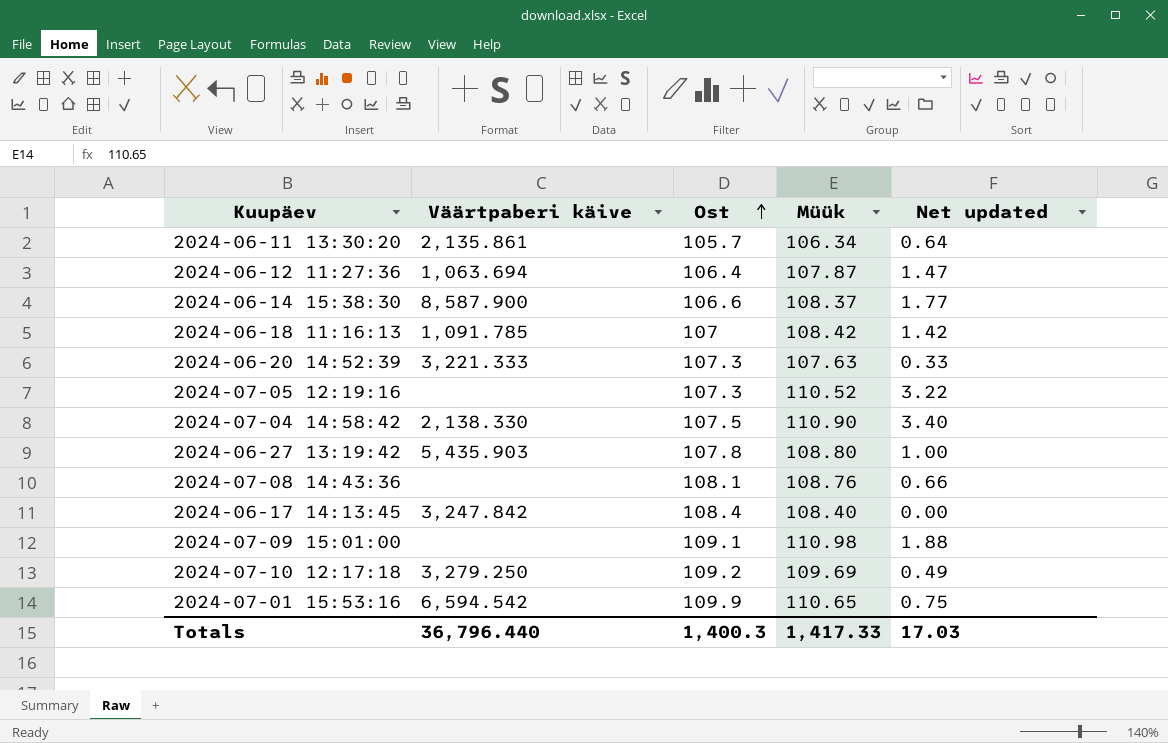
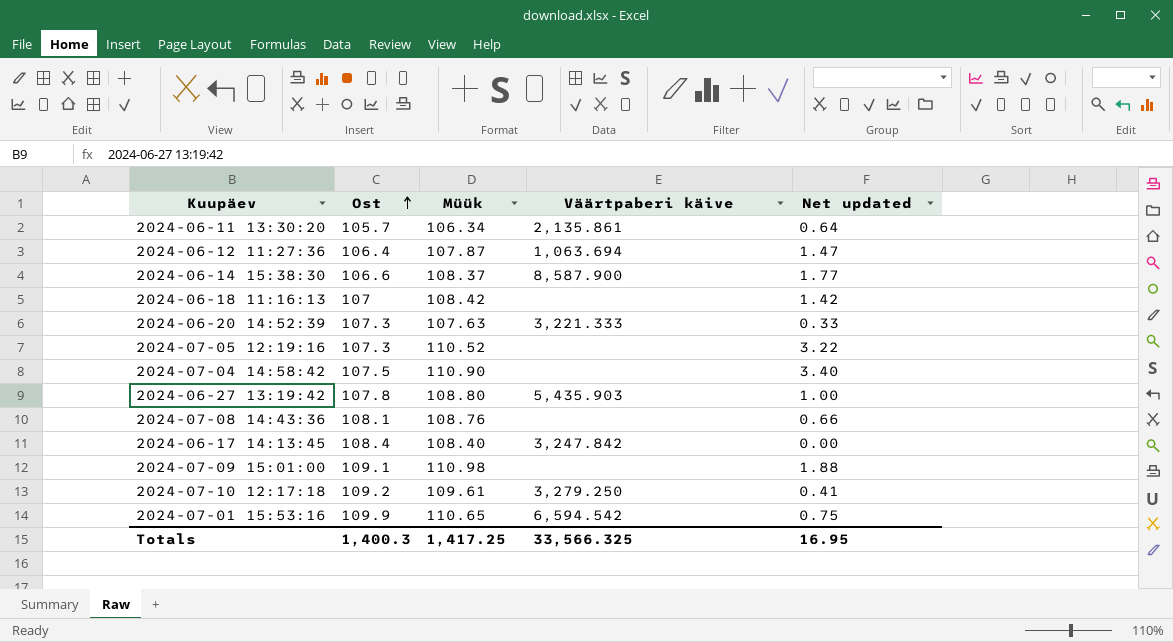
column Väärtpaberi käive | position: 2 -> 4
2024-06-18 11:16:13 | Väärtpaberi käive: 1,091.785 -> none
2024-07-04 14:58:42 | Väärtpaberi käive: 2,138.330 -> none
2024-07-10 12:17:18 | Müük: 109.69 -> 109.61
2024-07-10 12:17:18 | Net updated: 0.49 -> 0.41
Totals | Müük: 1,417.33 -> 1,417.25
Totals | Väärtpaberi käive: 36,796.440 -> 33,566.325
Totals | Net updated: 17.03 -> 16.95

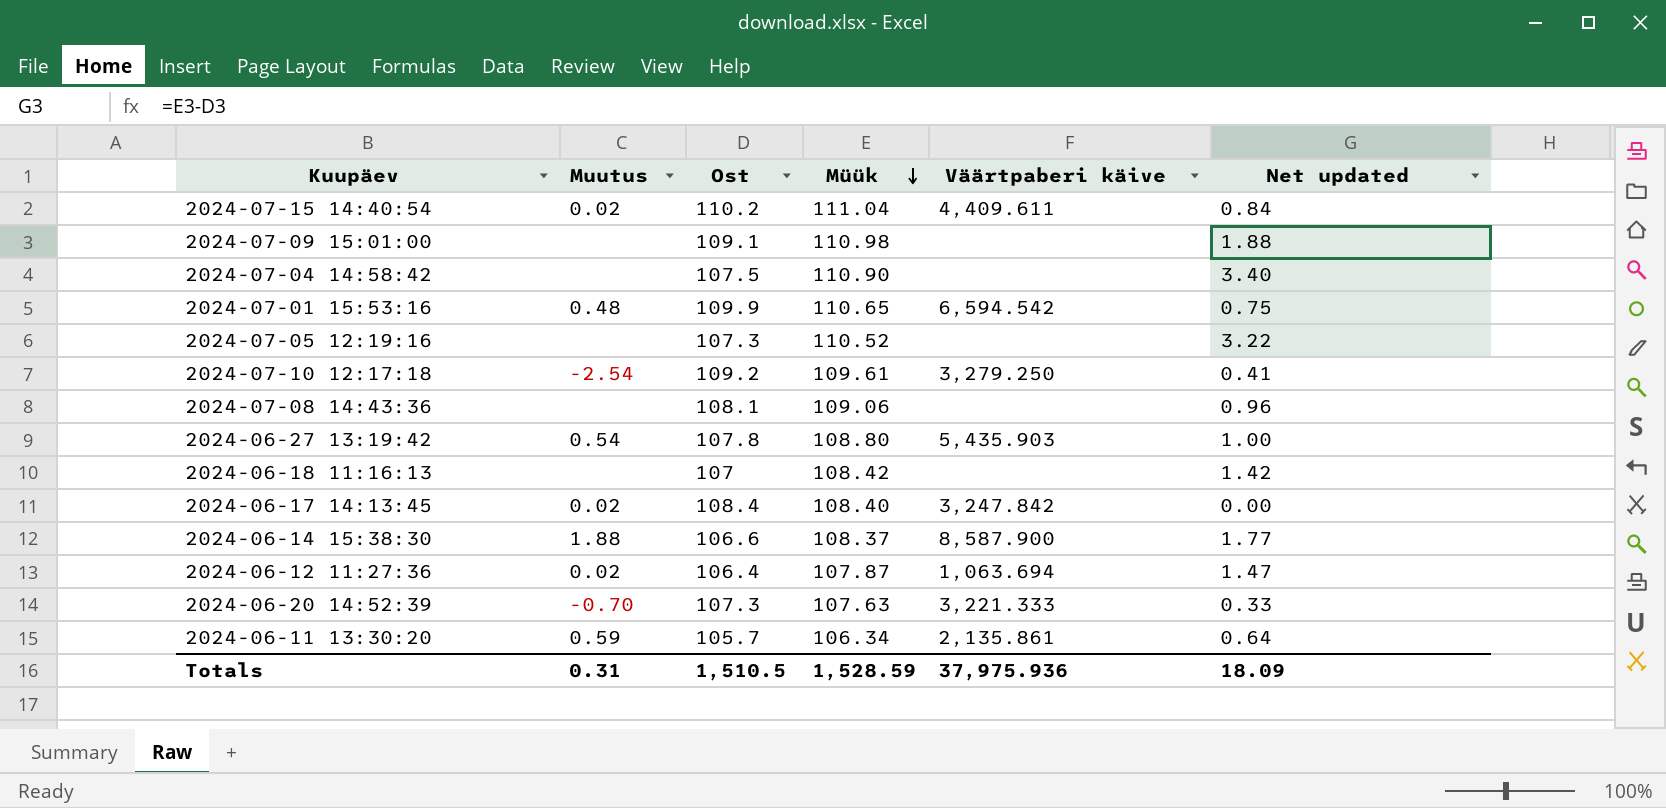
row order: Ost ascending -> Müük descending
column Muutus | position: none -> 2
row 2024-07-15 14:40:54: none -> 0.02 | 110.2 | 111.04 | 4,409.611 | 0.84
2024-07-08 14:43:36 | Müük: 108.76 -> 109.06
2024-07-08 14:43:36 | Net updated: 0.66 -> 0.96
Totals | Ost: 1,400.3 -> 1,510.5
Totals | Müük: 1,417.25 -> 1,528.59
Totals | Väärtpaberi käive: 33,566.325 -> 37,975.936
Totals | Net updated: 16.95 -> 18.09

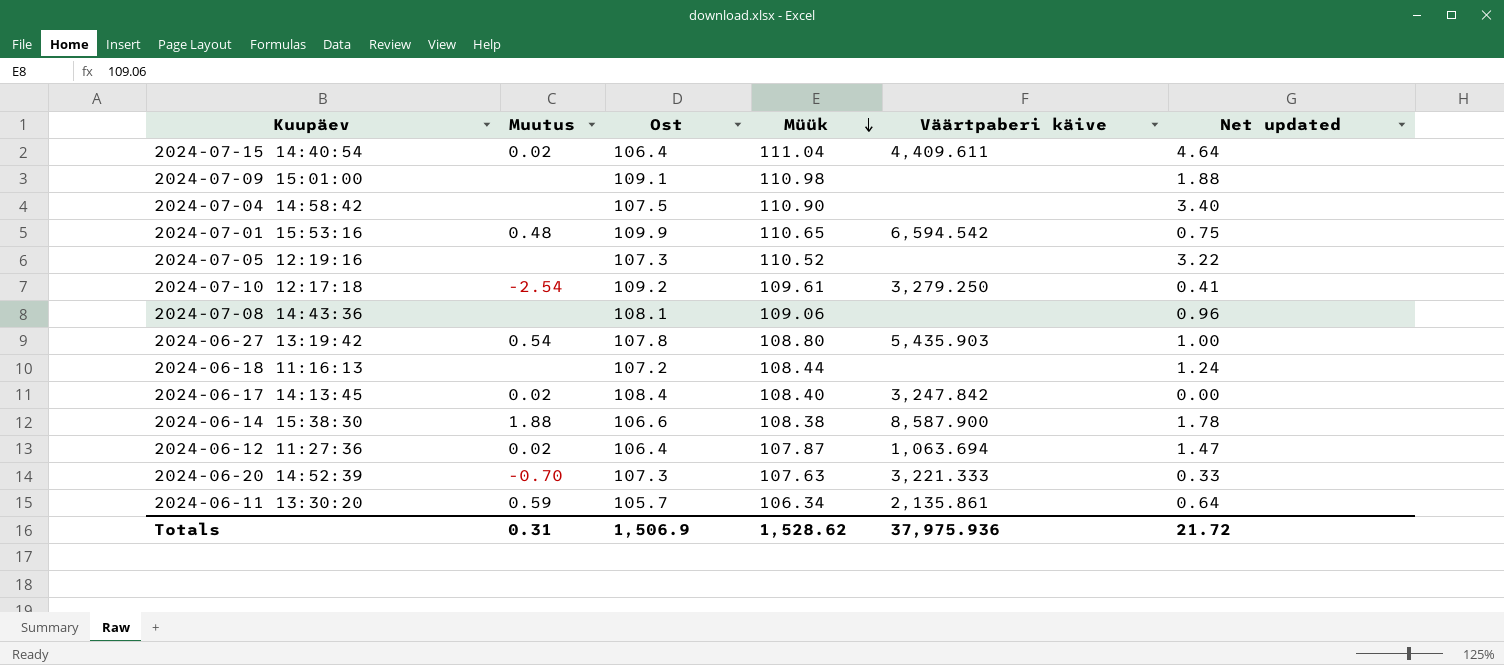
2024-07-15 14:40:54 | Ost: 110.2 -> 106.4
2024-07-15 14:40:54 | Net updated: 0.84 -> 4.64
2024-06-18 11:16:13 | Ost: 107 -> 107.2
2024-06-18 11:16:13 | Müük: 108.42 -> 108.44
2024-06-18 11:16:13 | Net updated: 1.42 -> 1.24
2024-06-14 15:38:30 | Müük: 108.37 -> 108.38
2024-06-14 15:38:30 | Net updated: 1.77 -> 1.78
Totals | Ost: 1,510.5 -> 1,506.9
Totals | Müük: 1,528.59 -> 1,528.62
Totals | Net updated: 18.09 -> 21.72

